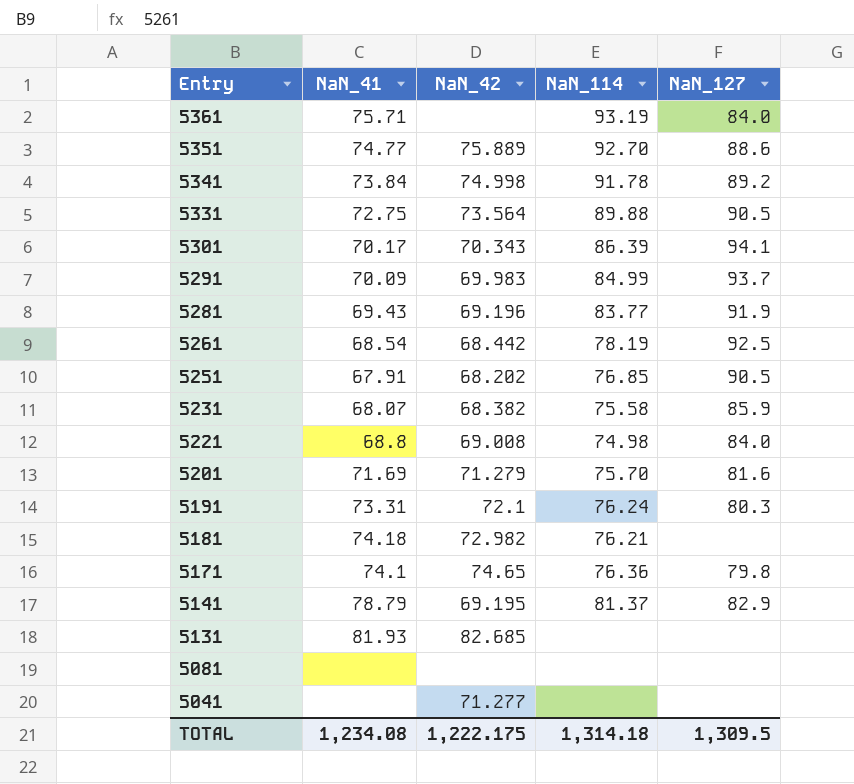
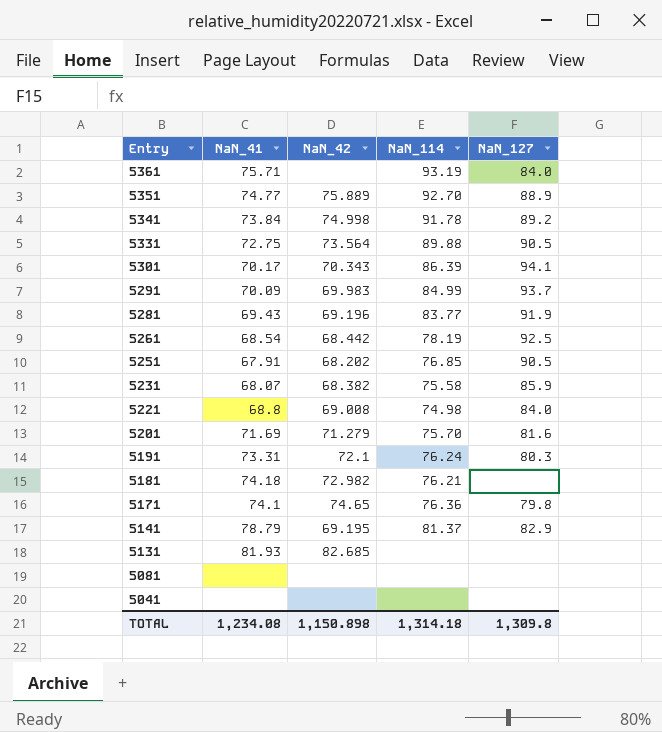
5351 | NaN_127: 88.6 -> 88.9
5041 | NaN_42: 71.277 -> none
TOTAL | NaN_42: 1,222.175 -> 1,150.898
TOTAL | NaN_127: 1,309.5 -> 1,309.8

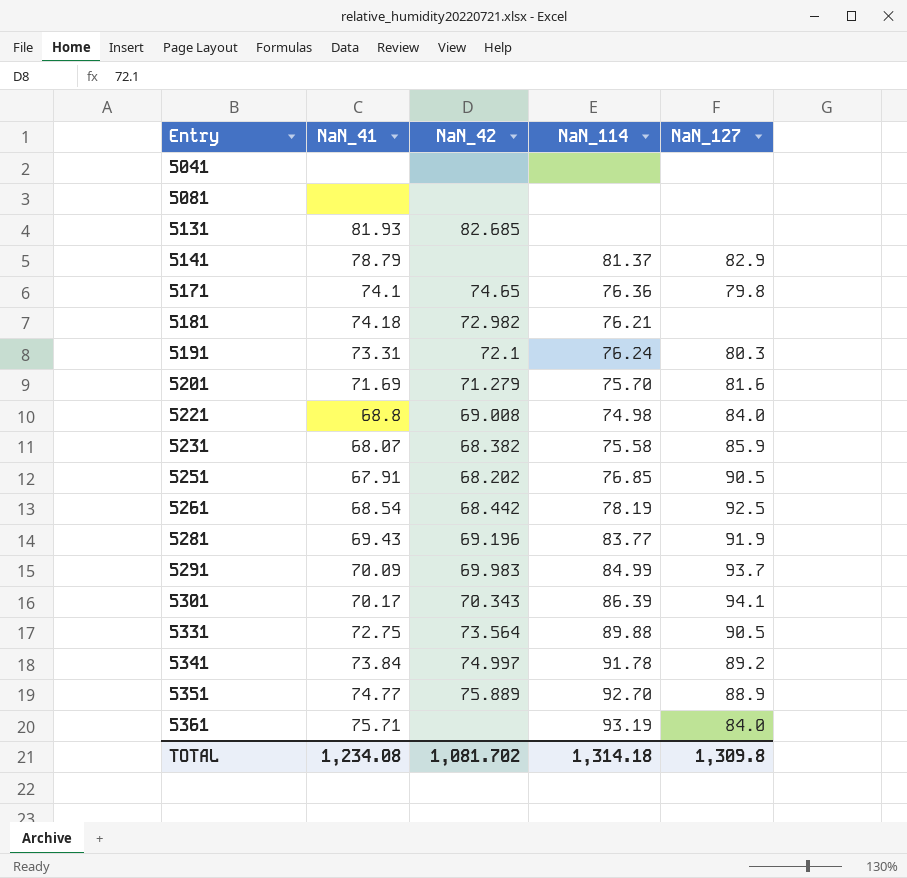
row order: Entry descending -> Entry ascending
5141 | NaN_42: 69.195 -> none
5341 | NaN_42: 74.998 -> 74.997
TOTAL | NaN_42: 1,150.898 -> 1,081.702

